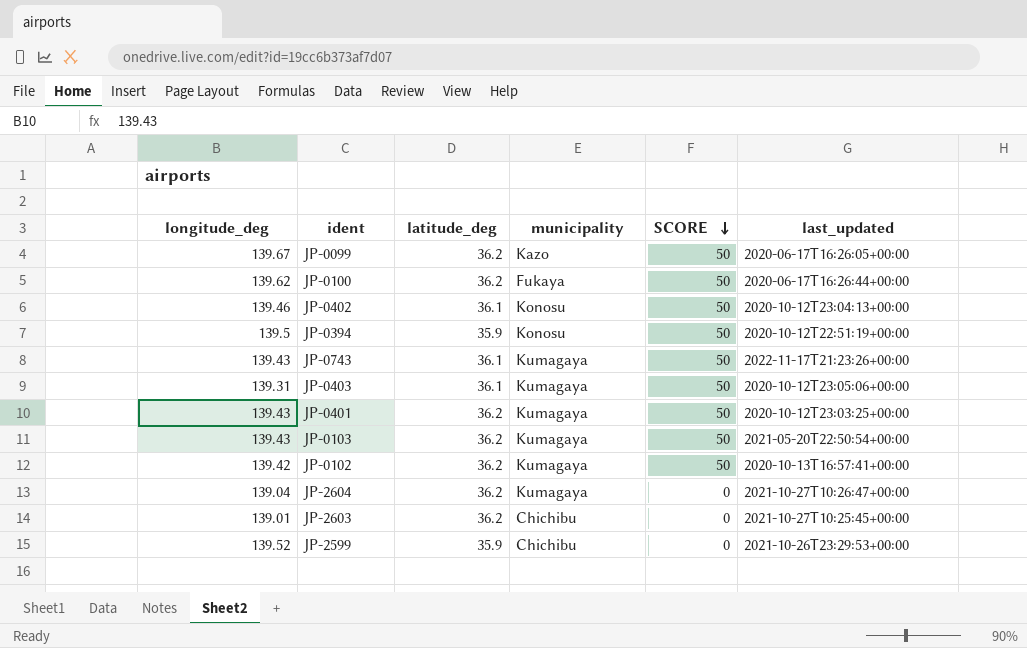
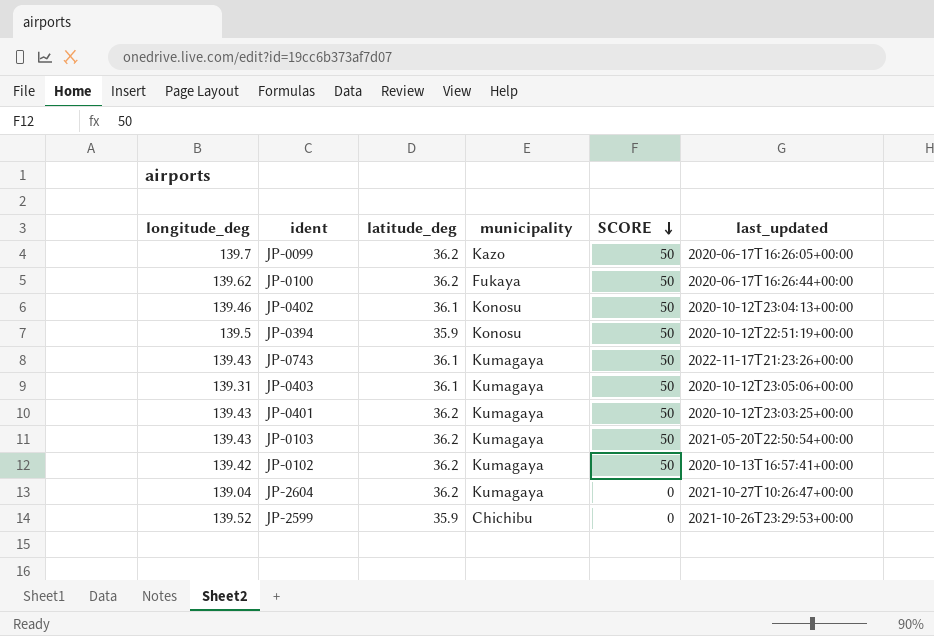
row JP-2603: 139.01 | 36.2 | Chichibu | 0 | 2021-10-27T10:25:45+00:00 -> none
JP-0099 | longitude_deg: 139.67 -> 139.7

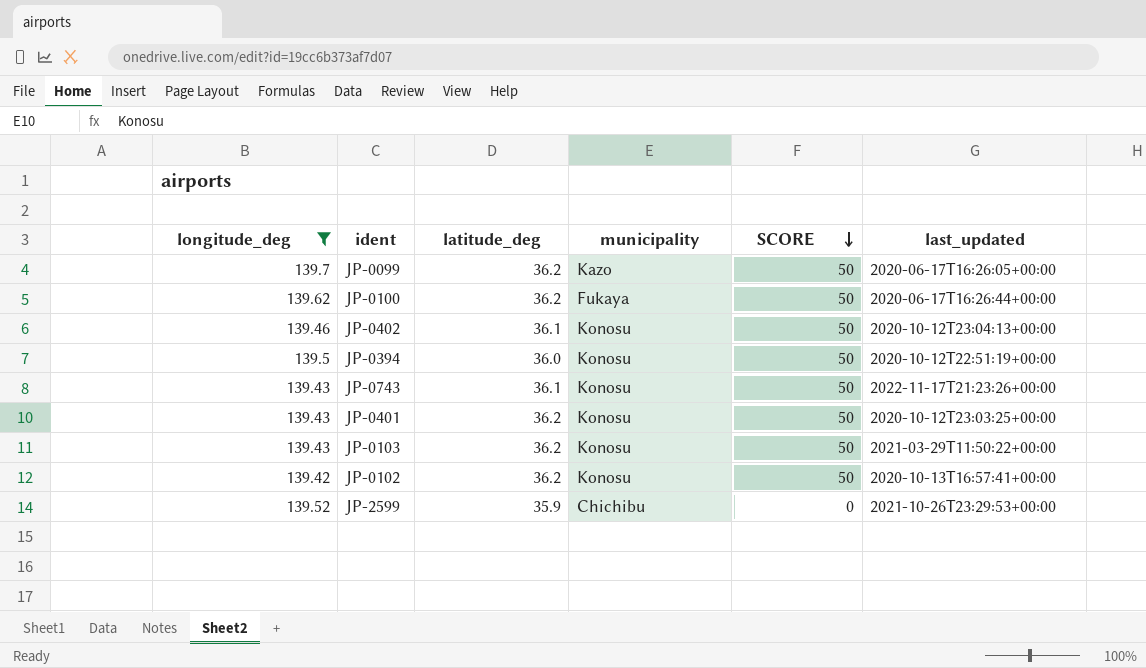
filter: none -> longitude_deg >= 139.42
JP-0394 | latitude_deg: 35.9 -> 36.0
JP-0743 | municipality: Kumagaya -> Konosu
JP-0401 | municipality: Kumagaya -> Konosu
JP-0103 | municipality: Kumagaya -> Konosu
JP-0103 | last_updated: 2021-05-20T22:50:54+00:00 -> 2021-03-29T11:50:22+00:00
JP-0102 | municipality: Kumagaya -> Konosu

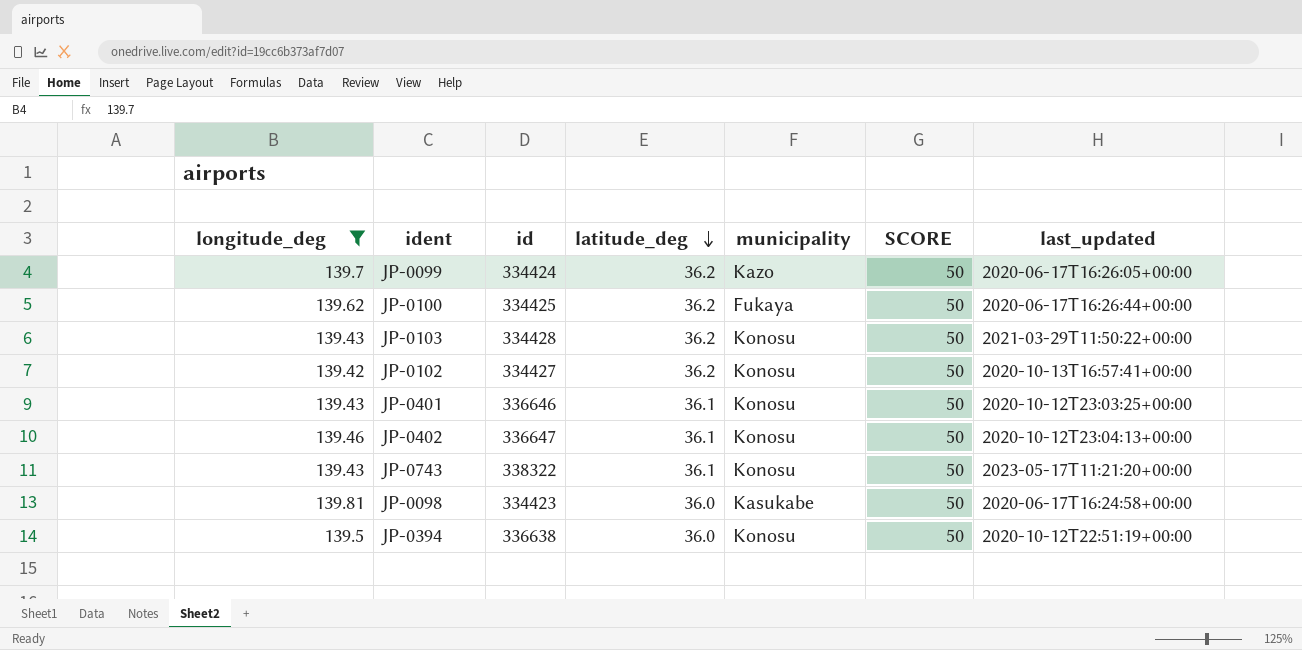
row order: SCORE descending -> latitude_deg descending
column id | position: none -> 3
row JP-2599: 139.52 | 35.9 | Chichibu | 0 | 2021-10-26T23:29:53+00:00 -> none
JP-0401 | latitude_deg: 36.2 -> 36.1
JP-0743 | last_updated: 2022-11-17T21:23:26+00:00 -> 2023-05-17T11:21:20+00:00
row JP-0098: none -> 139.81 | 334423 | 36.0 | Kasukabe | 50 | 2020-06-17T16:24:58+00:00

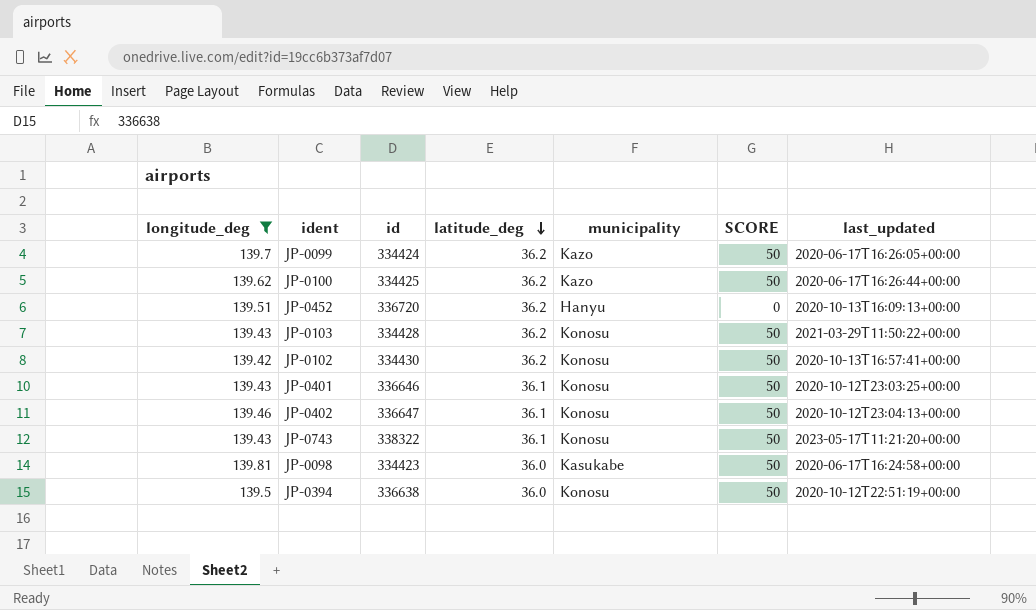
JP-0100 | municipality: Fukaya -> Kazo
row JP-0452: none -> 139.51 | 336720 | 36.2 | Hanyu | 0 | 2020-10-13T16:09:13+00:00
JP-0102 | id: 334427 -> 334430

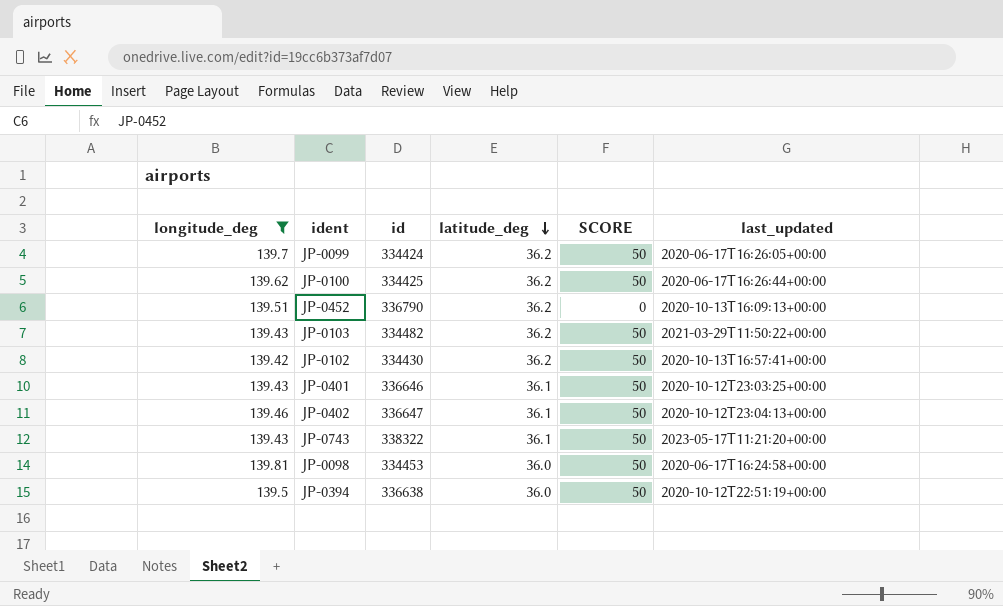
column municipality | position: 5 -> none
JP-0452 | id: 336720 -> 336790
JP-0103 | id: 334428 -> 334482
JP-0098 | id: 334423 -> 334453

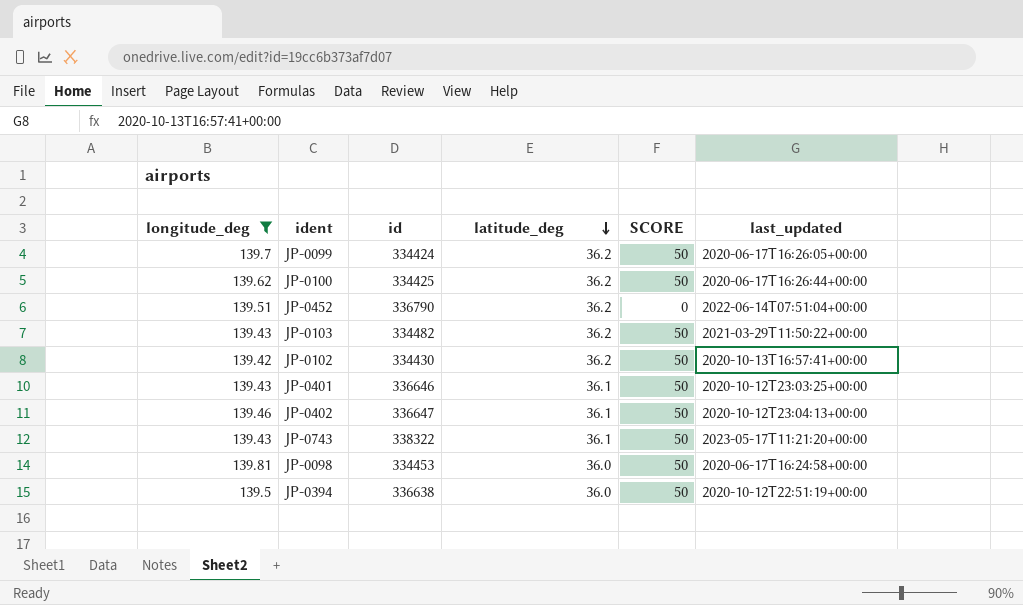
JP-0452 | last_updated: 2020-10-13T16:09:13+00:00 -> 2022-06-14T07:51:04+00:00

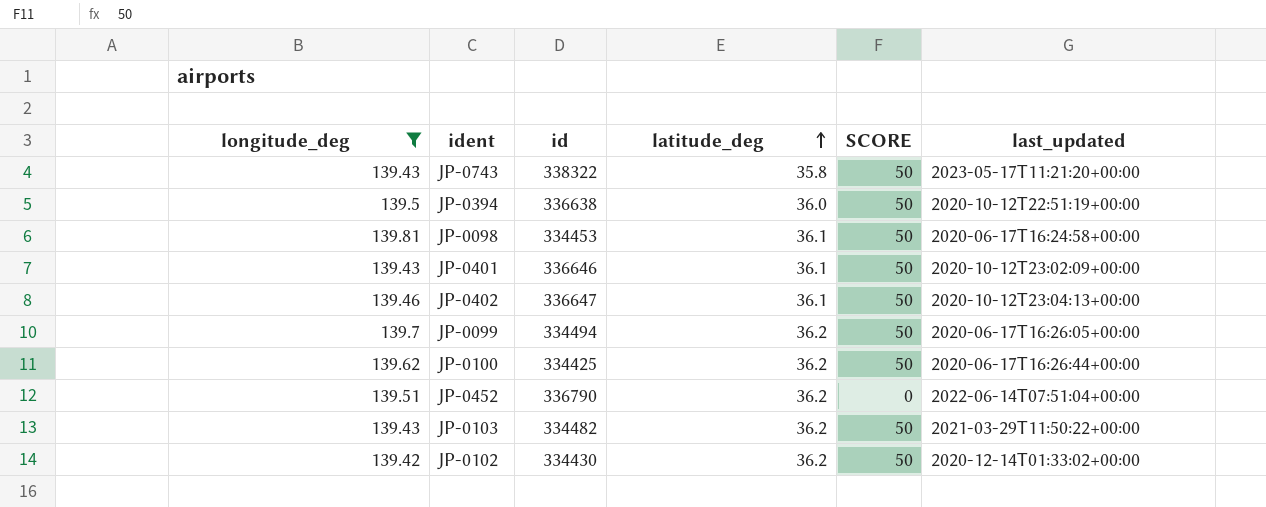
row order: latitude_deg descending -> latitude_deg ascending
JP-0743 | latitude_deg: 36.1 -> 35.8
JP-0098 | latitude_deg: 36.0 -> 36.1
JP-0401 | last_updated: 2020-10-12T23:03:25+00:00 -> 2020-10-12T23:02:09+00:00
JP-0099 | id: 334424 -> 334494
JP-0102 | last_updated: 2020-10-13T16:57:41+00:00 -> 2020-12-14T01:33:02+00:00

